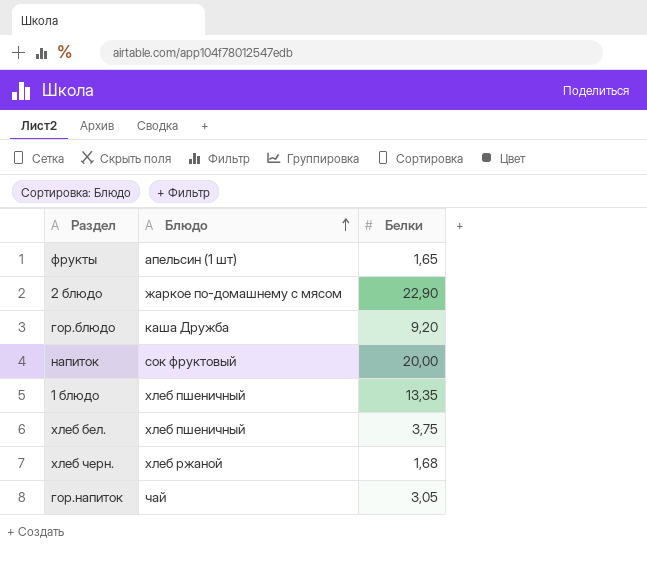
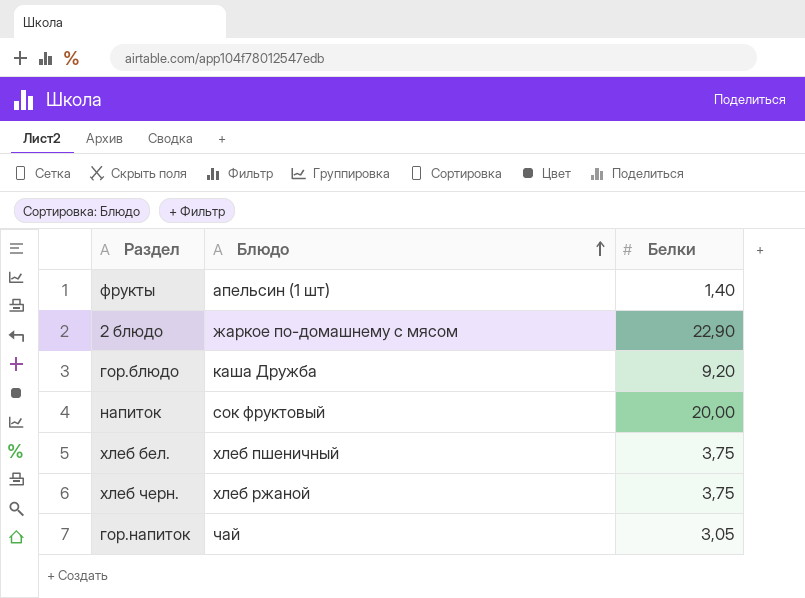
row 1 блюдо: хлеб пшеничный | 13,35 -> none
фрукты | Белки: 1,65 -> 1,40
хлеб черн. | Белки: 1,68 -> 3,75

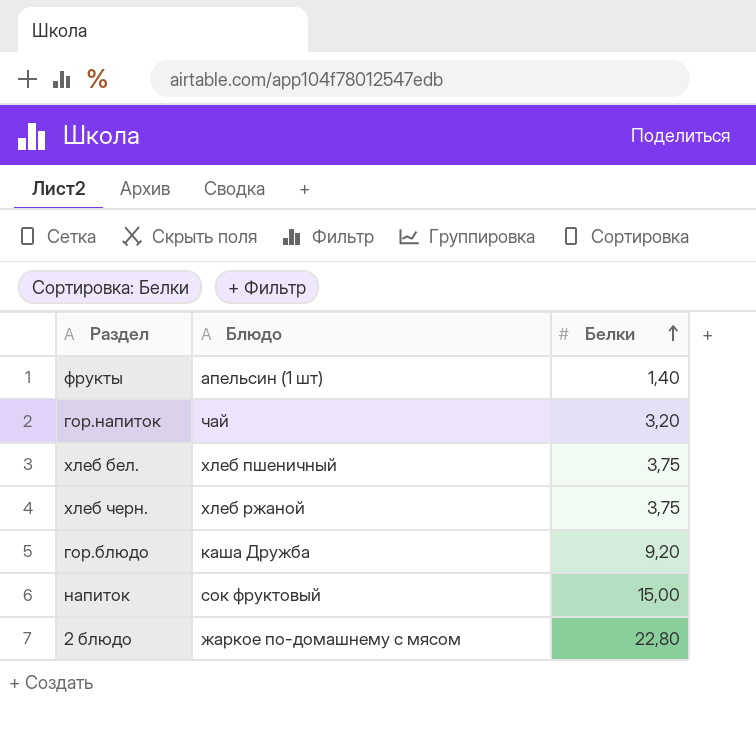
row order: Блюдо ascending -> Белки ascending
гор.напиток | Белки: 3,05 -> 3,20
напиток | Белки: 20,00 -> 15,00
2 блюдо | Белки: 22,90 -> 22,80

